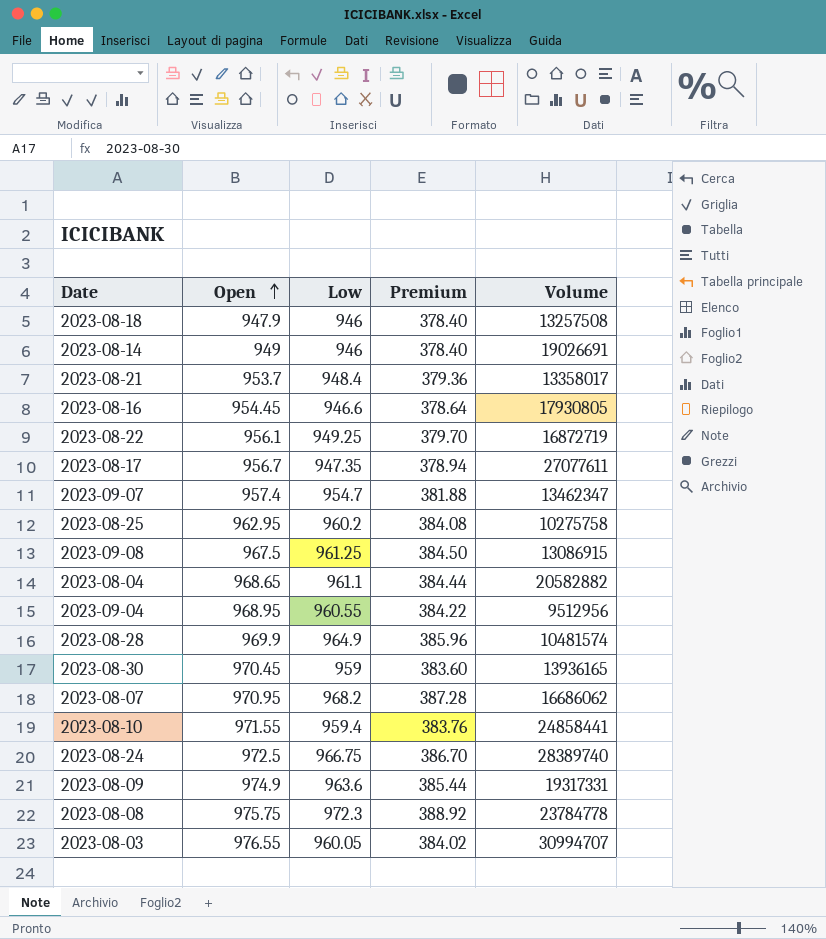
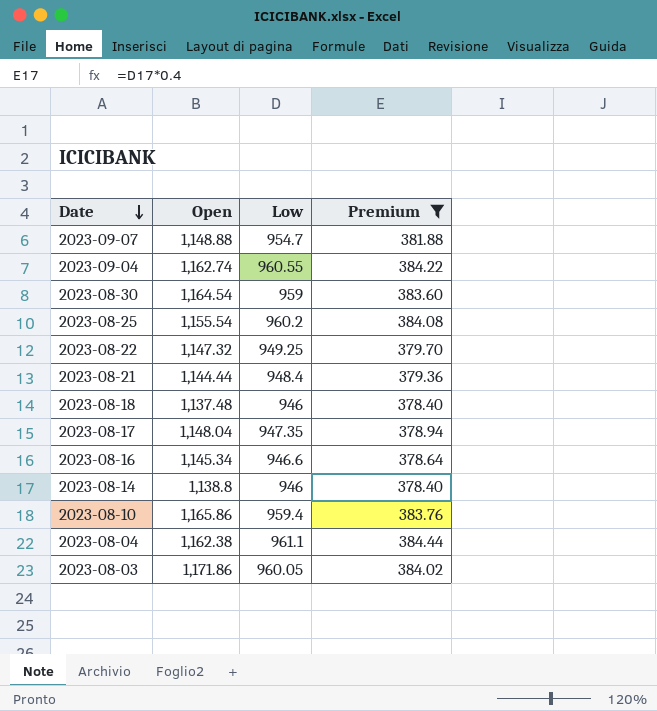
filter: none -> Premium <= 384.44
row order: Open ascending -> Date descending
column Volume | position: 5 -> none
2023-09-07 | Open: 957.4 -> 1,148.88
2023-09-04 | Open: 968.95 -> 1,162.74
2023-08-30 | Open: 970.45 -> 1,164.54
2023-08-25 | Open: 962.95 -> 1,155.54
2023-08-22 | Open: 956.1 -> 1,147.32
2023-08-21 | Open: 953.7 -> 1,144.44
2023-08-18 | Open: 947.9 -> 1,137.48
2023-08-17 | Open: 956.7 -> 1,148.04
2023-08-16 | Open: 954.45 -> 1,145.34
2023-08-14 | Open: 949 -> 1,138.8
2023-08-10 | Open: 971.55 -> 1,165.86
2023-08-04 | Open: 968.65 -> 1,162.38
2023-08-03 | Open: 976.55 -> 1,171.86

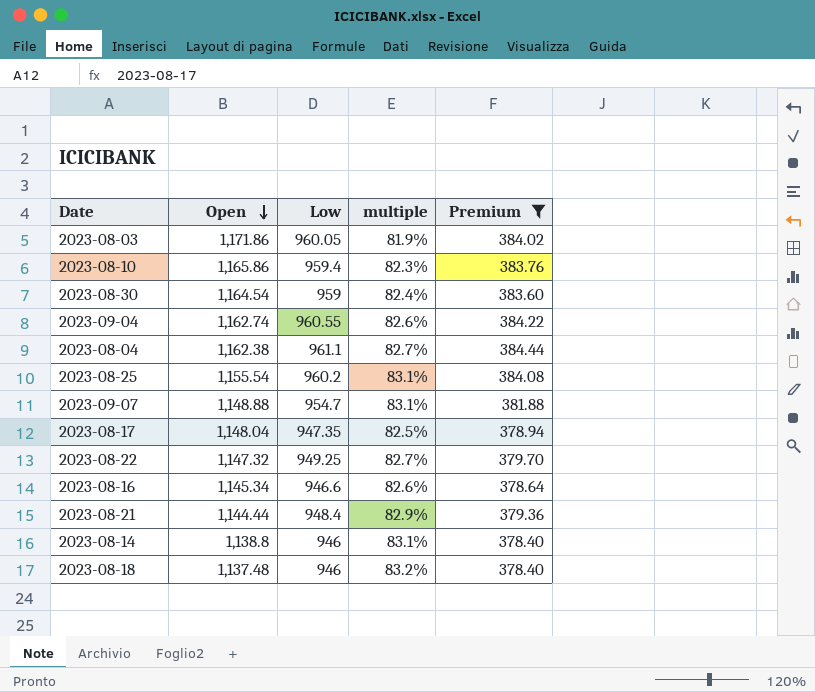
row order: Date descending -> Open descending
column multiple | formula: none -> [Low] / [Open]

